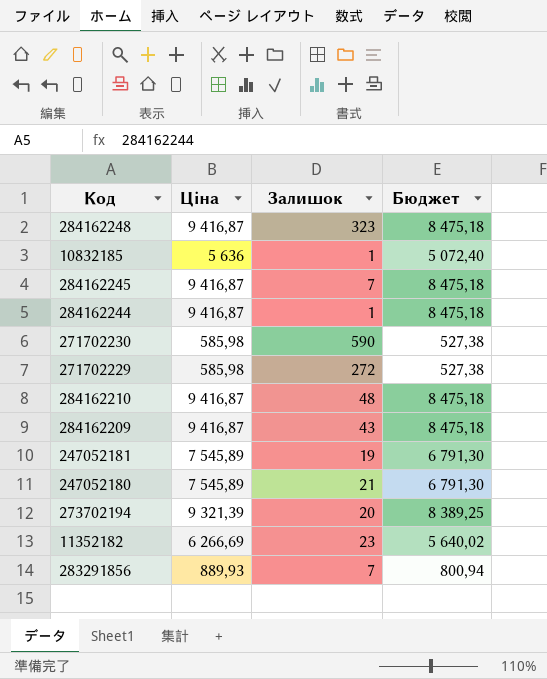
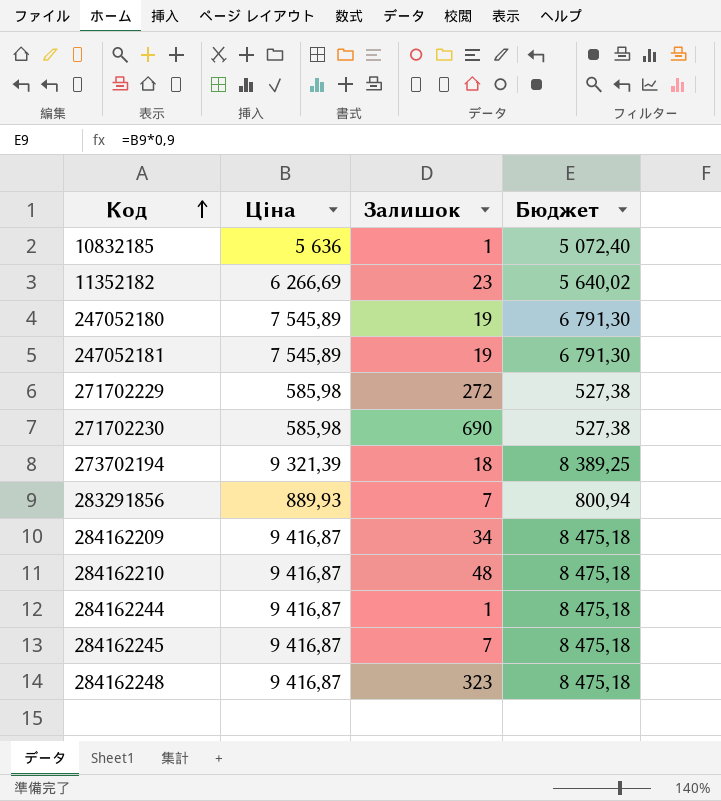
row order: none -> Код ascending
247052180 | Залишок: 21 -> 19
271702230 | Залишок: 590 -> 690
273702194 | Залишок: 20 -> 18
284162209 | Залишок: 43 -> 34

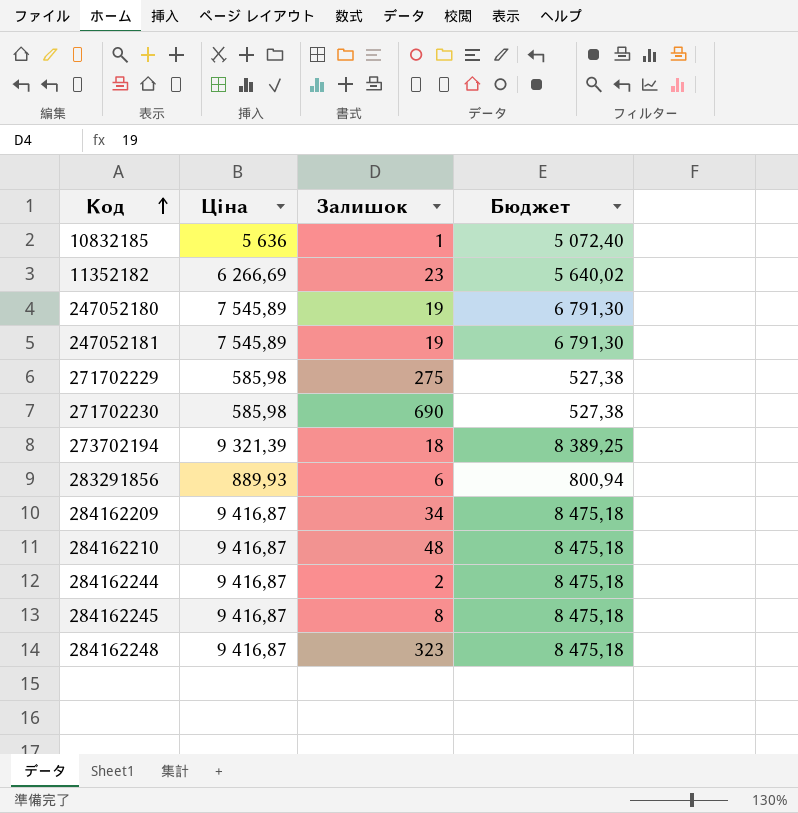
271702229 | Залишок: 272 -> 275
283291856 | Залишок: 7 -> 6
284162244 | Залишок: 1 -> 2
284162245 | Залишок: 7 -> 8

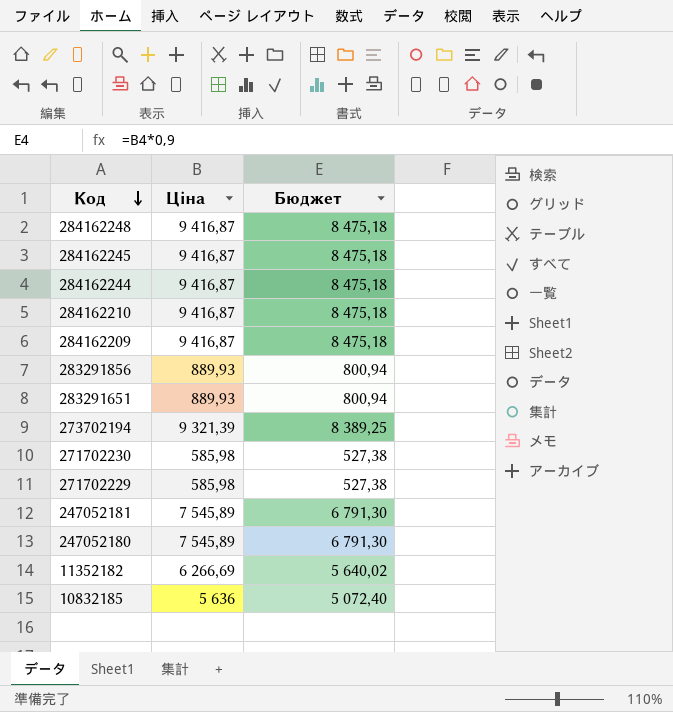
row order: Код ascending -> Код descending
column Залишок | position: 3 -> none
row 283291651: none -> 889,93 | 800,94

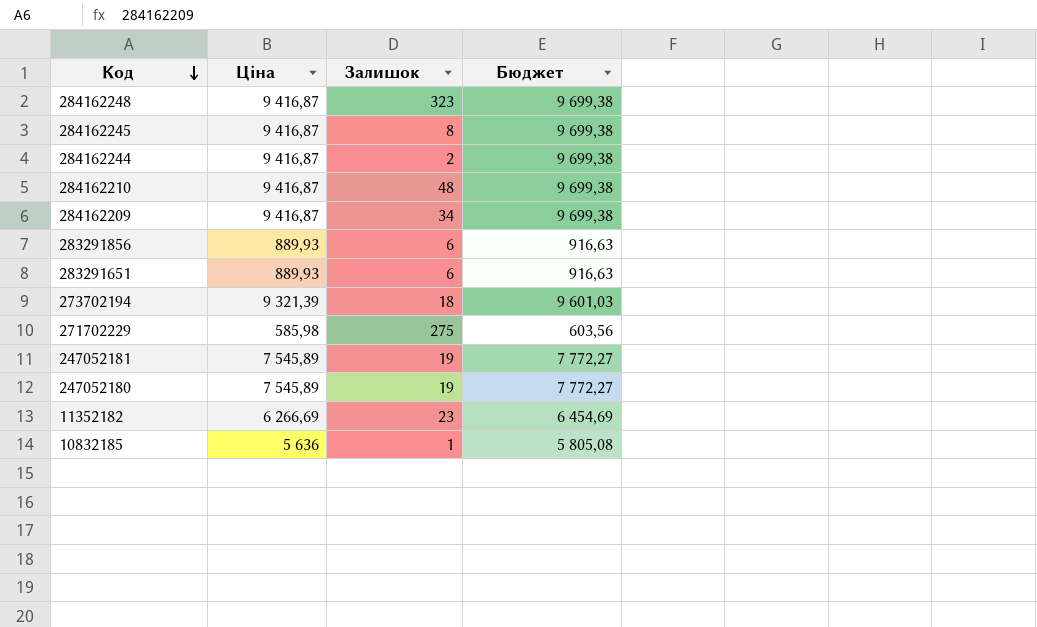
column Залишок | position: none -> 3
column Бюджет | formula: [Ціна] * 0,9 -> [Ціна] * 1,03
row 271702230: 585,98 | 527,38 -> none

